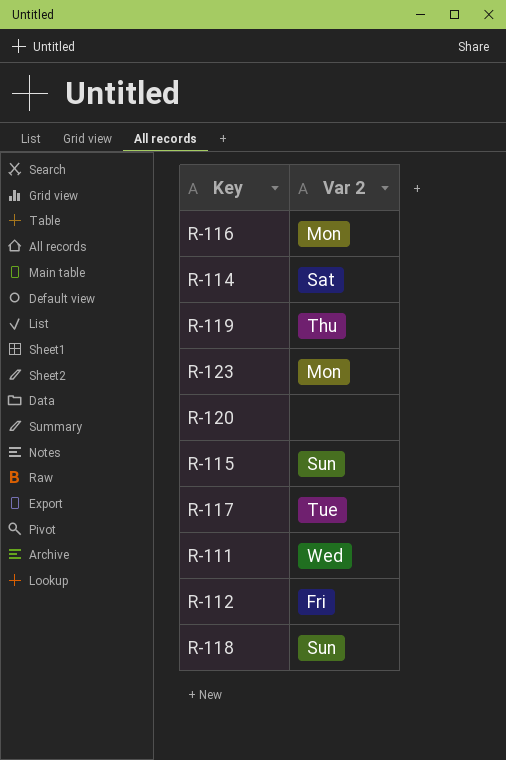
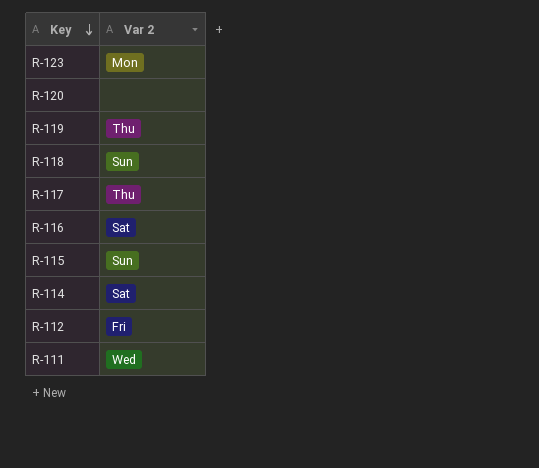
row order: none -> Key descending
R-117 | Var 2: Tue -> Thu
R-116 | Var 2: Mon -> Sat

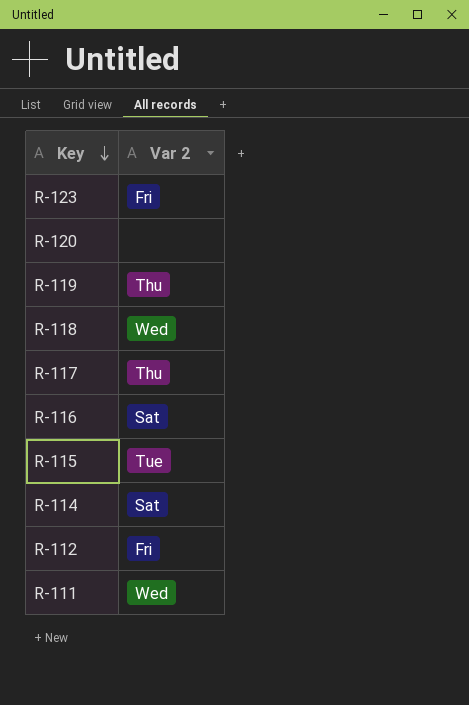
R-123 | Var 2: Mon -> Fri
R-118 | Var 2: Sun -> Wed
R-115 | Var 2: Sun -> Tue

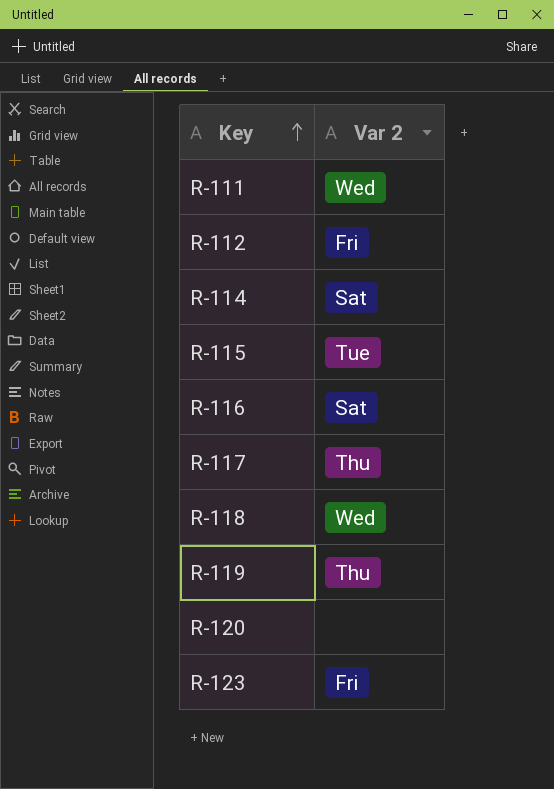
row order: Key descending -> Key ascending

